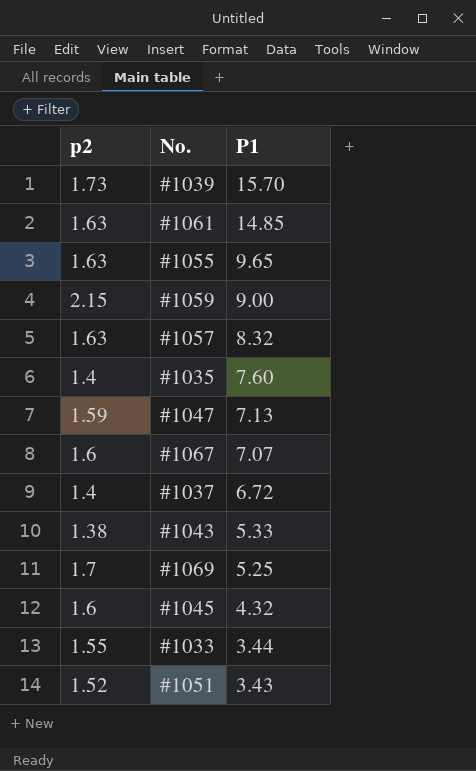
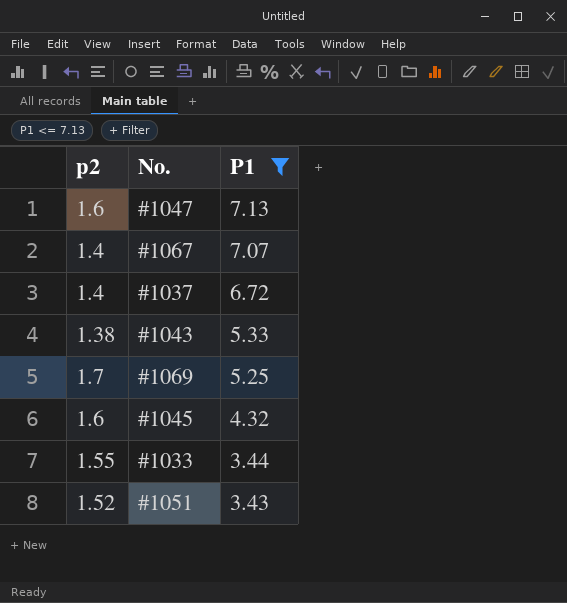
filter: none -> P1 <= 7.13
#1047 | p2: 1.59 -> 1.6
#1067 | p2: 1.6 -> 1.4

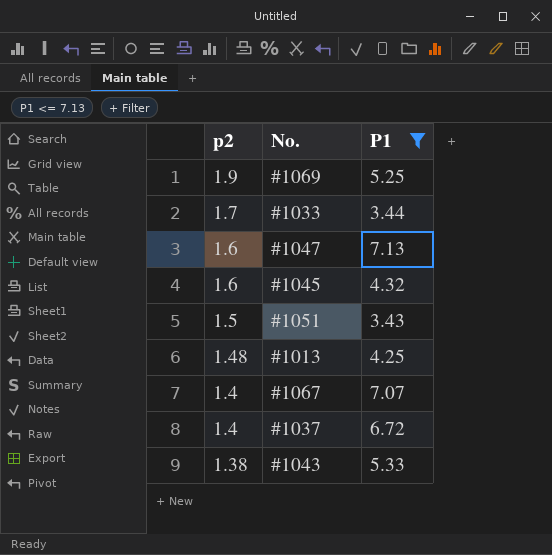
row order: P1 descending -> p2 descending
#1069 | p2: 1.7 -> 1.9
#1033 | p2: 1.55 -> 1.7
#1051 | p2: 1.52 -> 1.5
row #1013: none -> 1.48 | 4.25

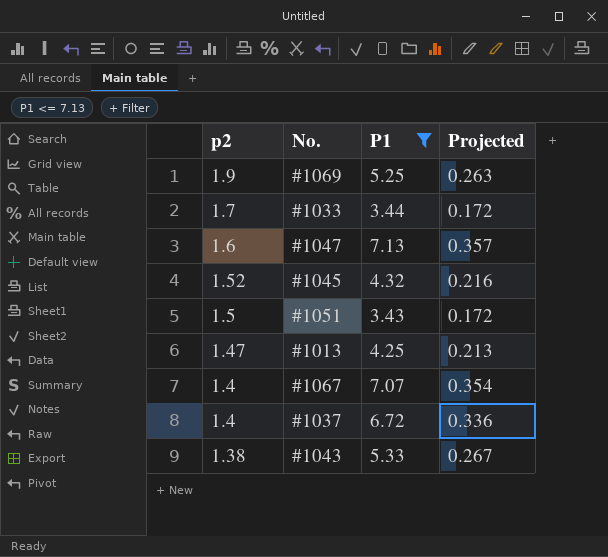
column Projected | formula: none -> [P1] * 0.05
#1045 | p2: 1.6 -> 1.52
#1013 | p2: 1.48 -> 1.47

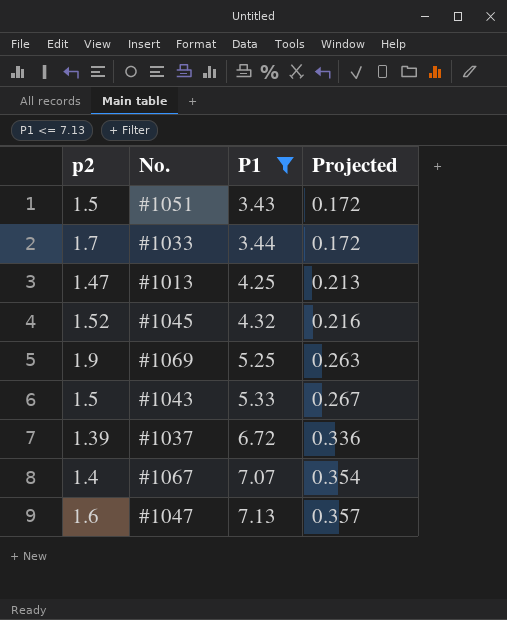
row order: p2 descending -> P1 ascending
#1043 | p2: 1.38 -> 1.5
#1037 | p2: 1.4 -> 1.39

